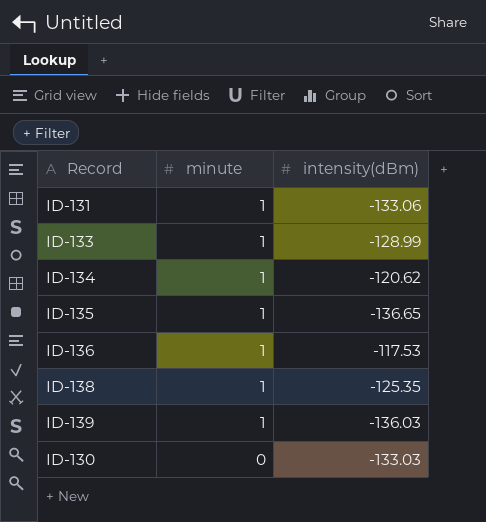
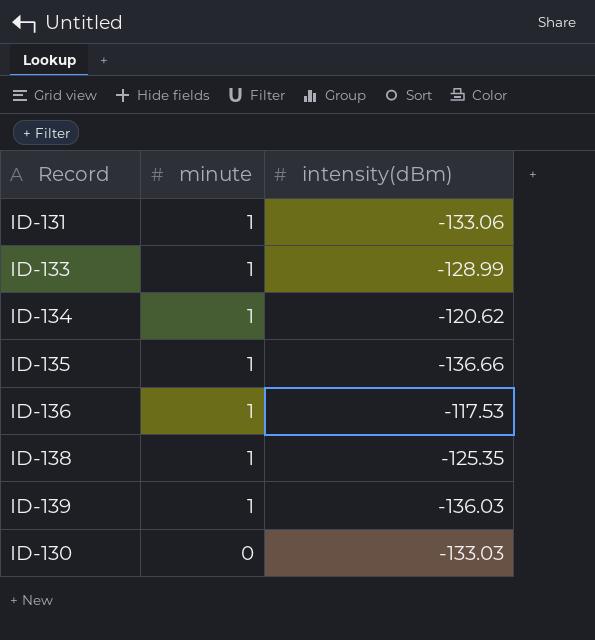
ID-135 | intensity(dBm): -136.65 -> -136.66

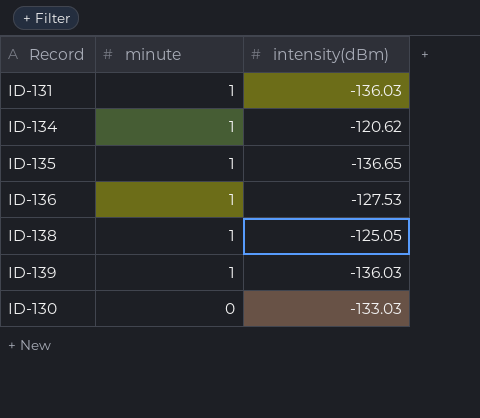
row ID-133: 1 | -128.99 -> none
ID-131 | intensity(dBm): -133.06 -> -136.03
ID-135 | intensity(dBm): -136.66 -> -136.65
ID-136 | intensity(dBm): -117.53 -> -127.53
ID-138 | intensity(dBm): -125.35 -> -125.05

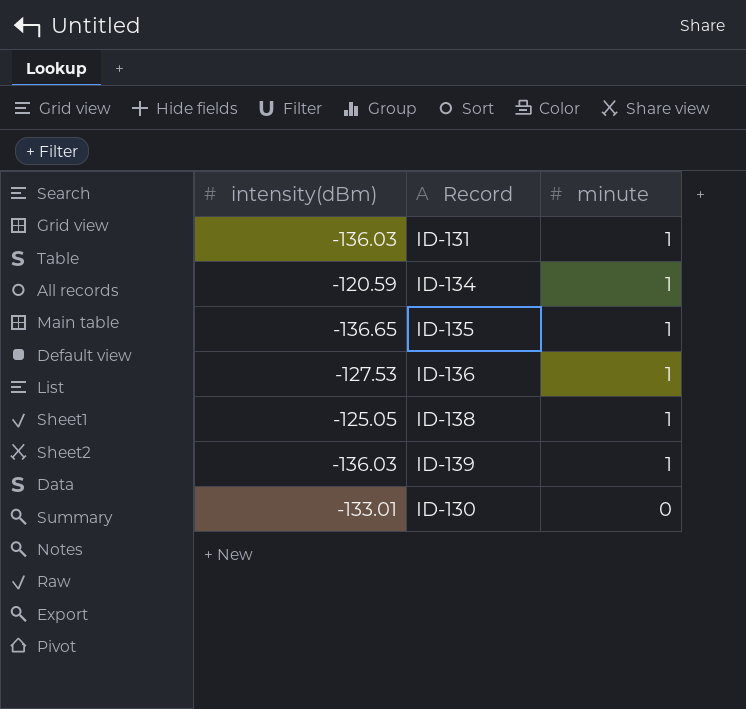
column intensity(dBm) | position: 3 -> 1
ID-134 | intensity(dBm): -120.62 -> -120.59
ID-130 | intensity(dBm): -133.03 -> -133.01

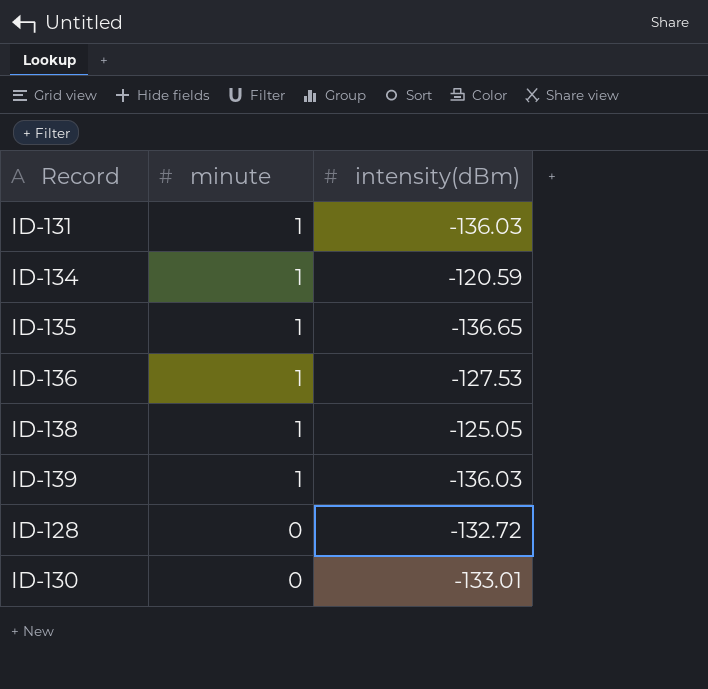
column intensity(dBm) | position: 1 -> 3
row ID-128: none -> 0 | -132.72

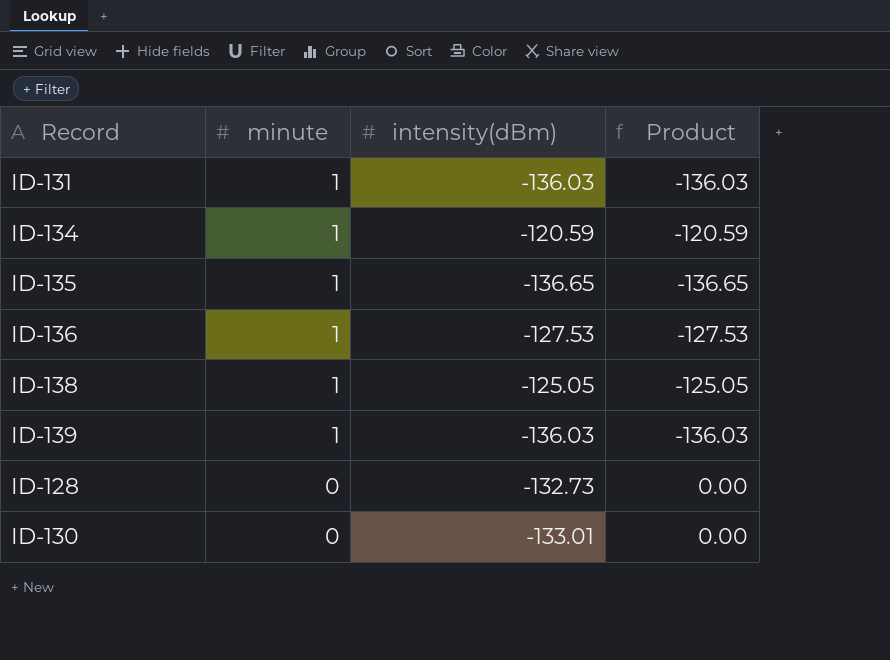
column Product | formula: none -> [minute] * [intensity(dBm)]
ID-128 | intensity(dBm): -132.72 -> -132.73

